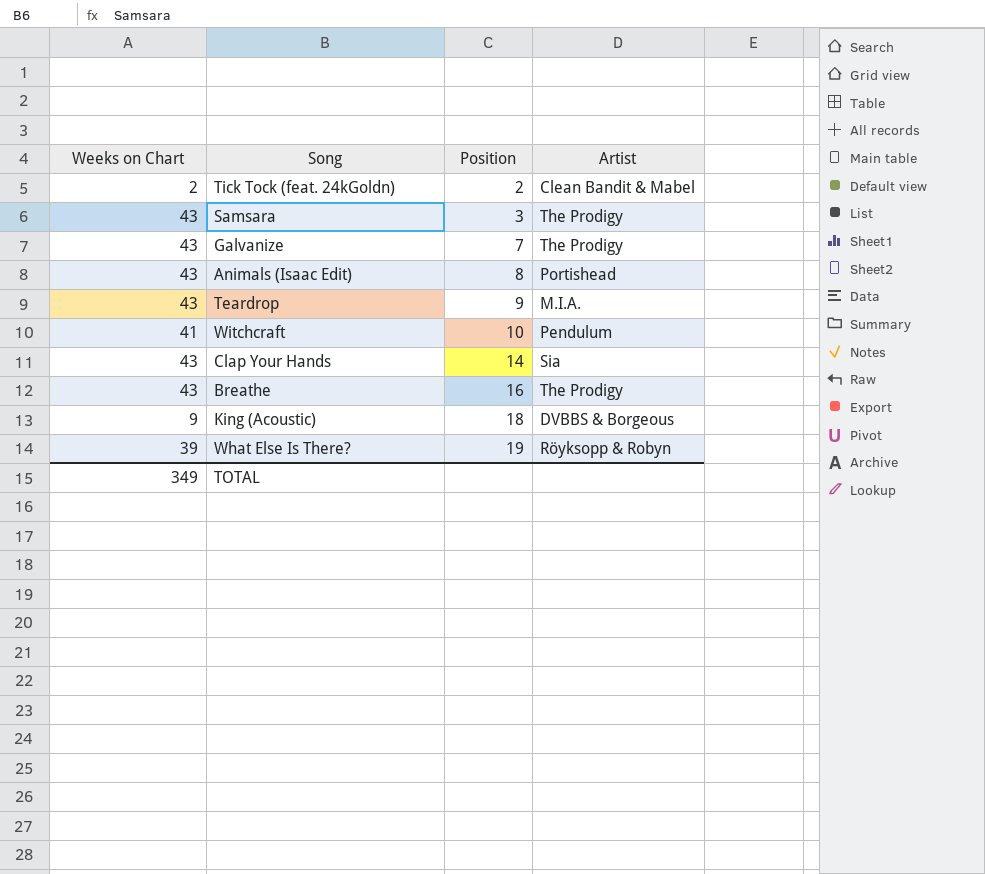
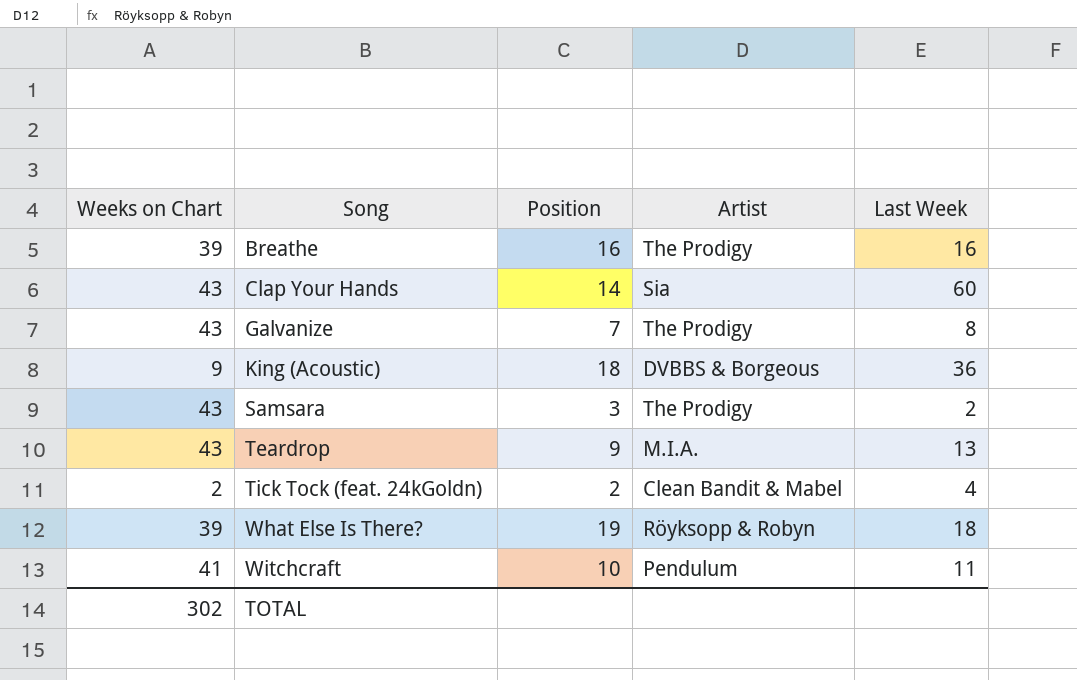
row order: Position ascending -> Song ascending
column Last Week | position: none -> 5
row Animals (Isaac Edit): 43 | 8 | Portishead -> none
Breathe | Weeks on Chart: 43 -> 39
TOTAL | Weeks on Chart: 349 -> 302

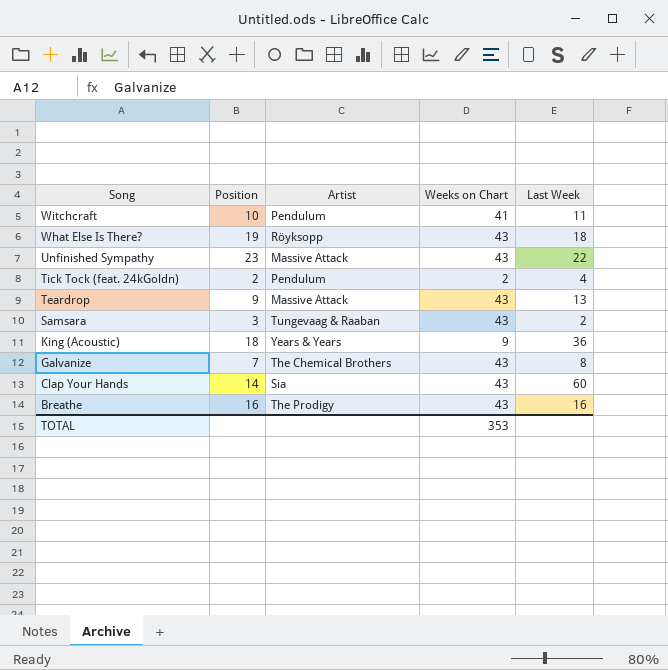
row order: Song ascending -> Song descending
column Weeks on Chart | position: 1 -> 4
What Else Is There? | Artist: Röyksopp & Robyn -> Röyksopp
What Else Is There? | Weeks on Chart: 39 -> 43
row Unfinished Sympathy: none -> 23 | Massive Attack | 43 | 22
Tick Tock (feat. 24kGoldn) | Artist: Clean Bandit & Mabel -> Pendulum
Teardrop | Artist: M.I.A. -> Massive Attack
Samsara | Artist: The Prodigy -> Tungevaag & Raaban
King (Acoustic) | Artist: DVBBS & Borgeous -> Years & Years
Galvanize | Artist: The Prodigy -> The Chemical Brothers
Breathe | Weeks on Chart: 39 -> 43
TOTAL | Weeks on Chart: 302 -> 353

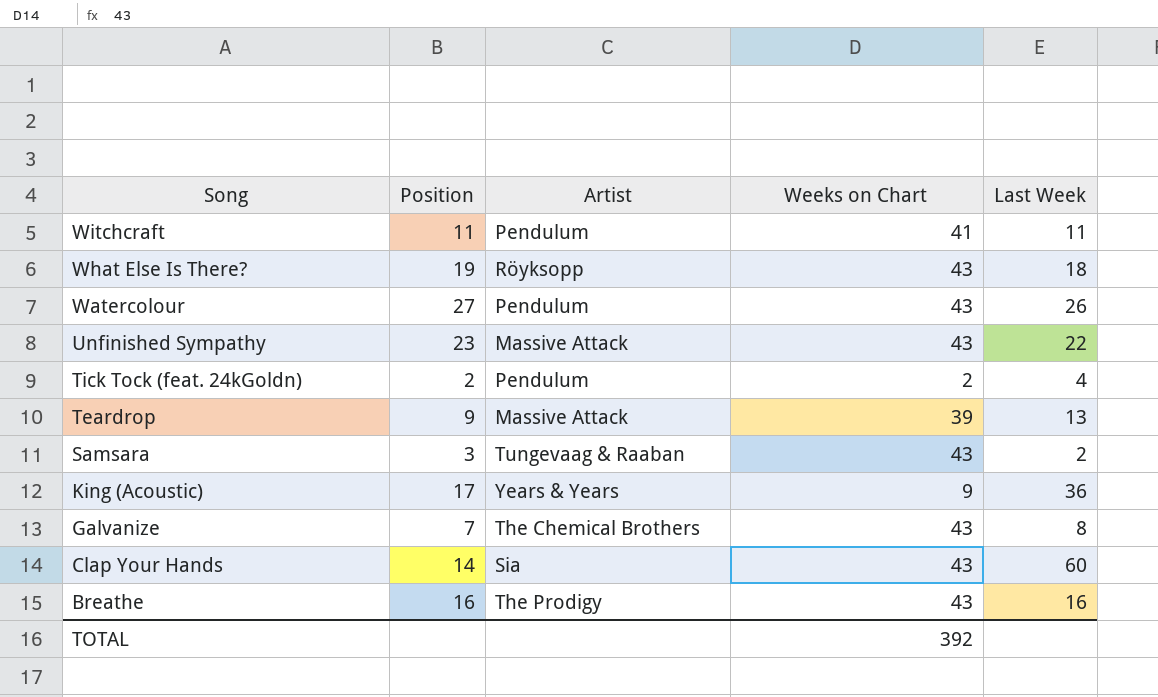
Witchcraft | Position: 10 -> 11
row Watercolour: none -> 27 | Pendulum | 43 | 26
Teardrop | Weeks on Chart: 43 -> 39
King (Acoustic) | Position: 18 -> 17
TOTAL | Weeks on Chart: 353 -> 392

